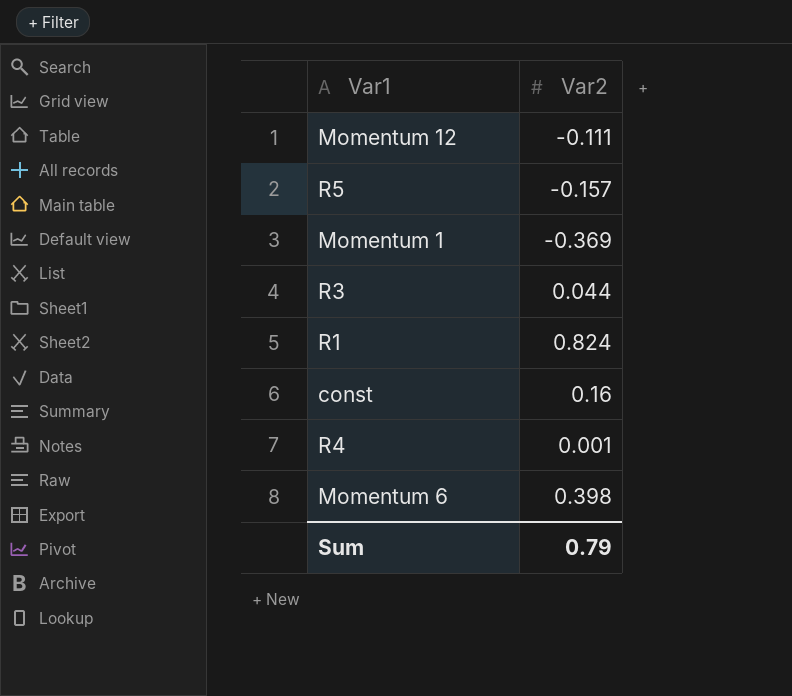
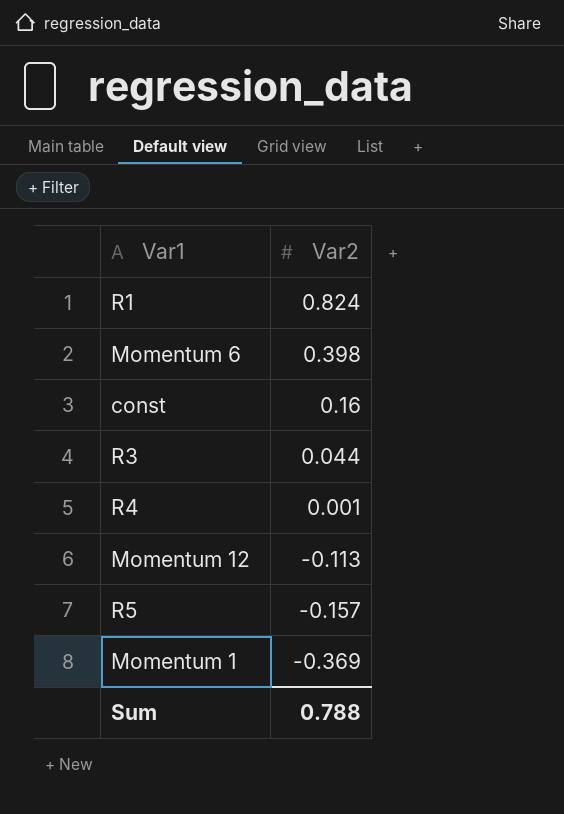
row order: none -> Var2 descending
Momentum 12 | Var2: -0.111 -> -0.113
Sum | Var2: 0.79 -> 0.788

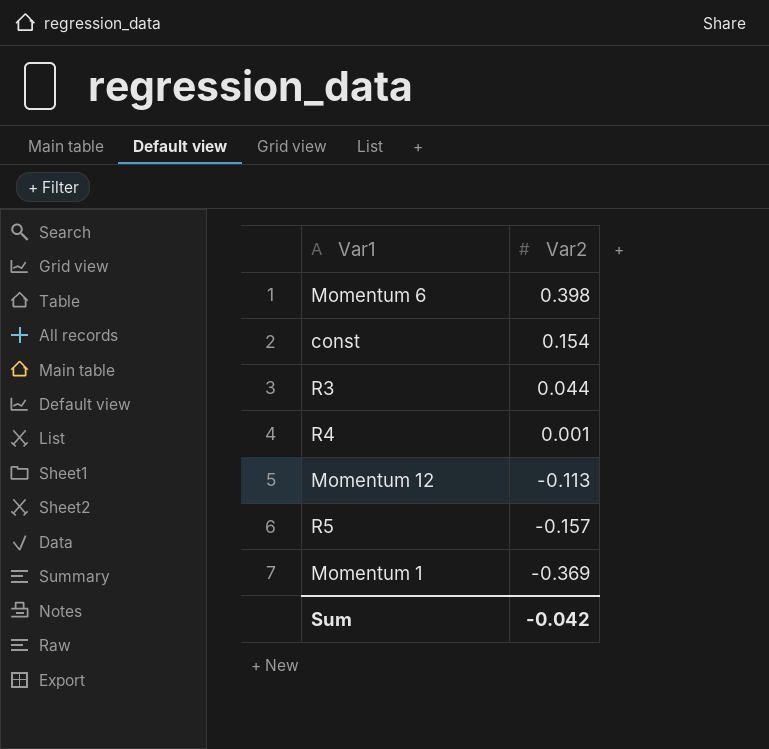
row R1: 0.824 -> none
const | Var2: 0.16 -> 0.154
Sum | Var2: 0.788 -> -0.042

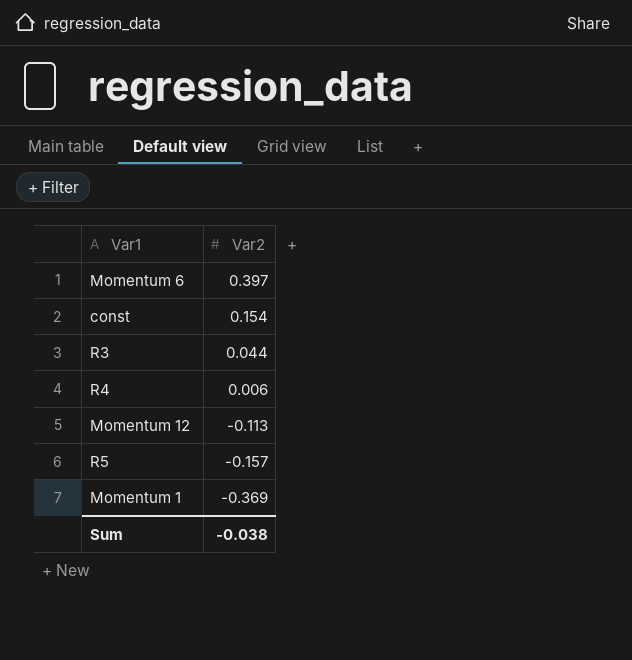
Momentum 6 | Var2: 0.398 -> 0.397
R4 | Var2: 0.001 -> 0.006
Sum | Var2: -0.042 -> -0.038

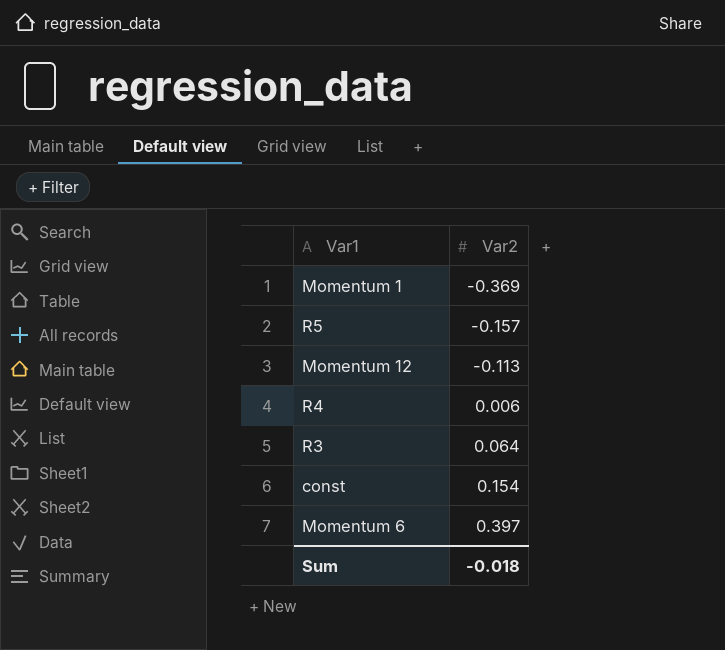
row order: Var2 descending -> Var2 ascending
R3 | Var2: 0.044 -> 0.064
Sum | Var2: -0.038 -> -0.018

